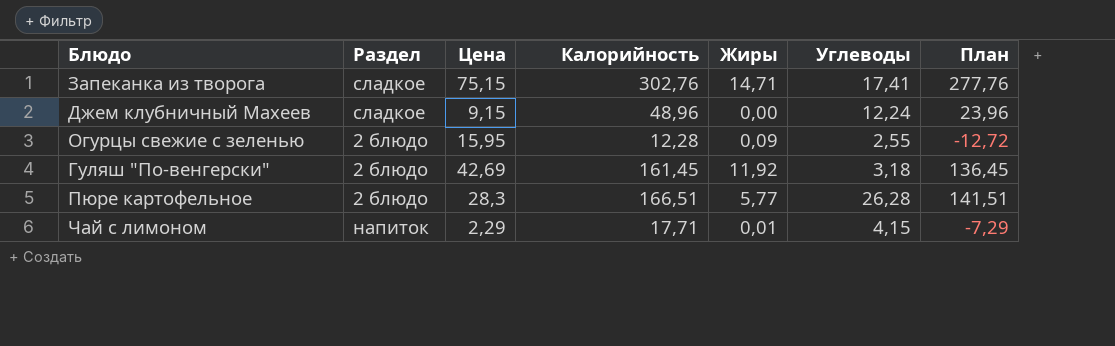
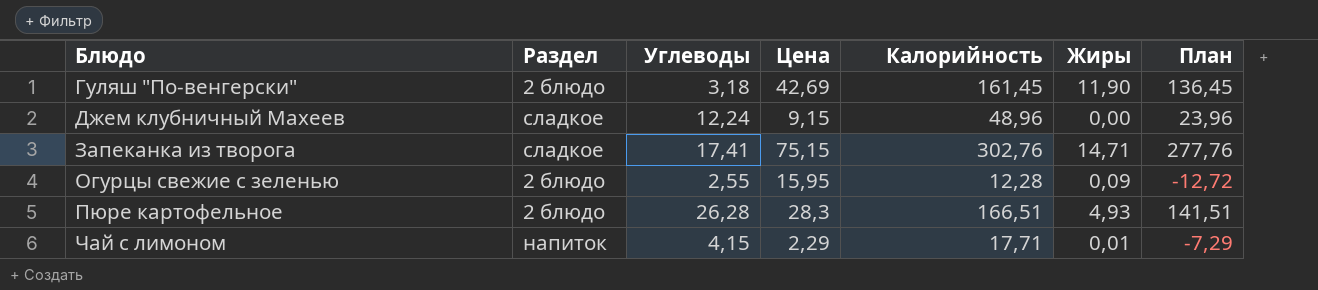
row order: none -> Блюдо ascending
column Углеводы | position: 6 -> 3
Гуляш "По-венгерски" | Жиры: 11,92 -> 11,90
Пюре картофельное | Жиры: 5,77 -> 4,93

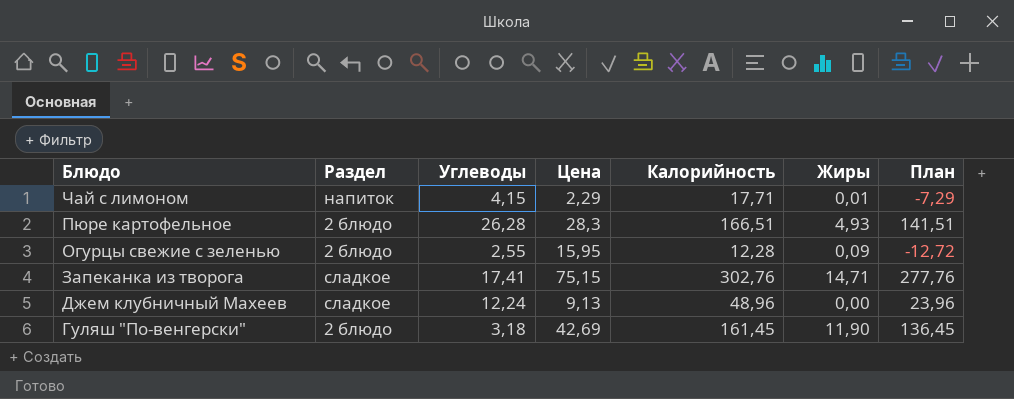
row order: Блюдо ascending -> Блюдо descending
Джем клубничный Махеев | Цена: 9,15 -> 9,13

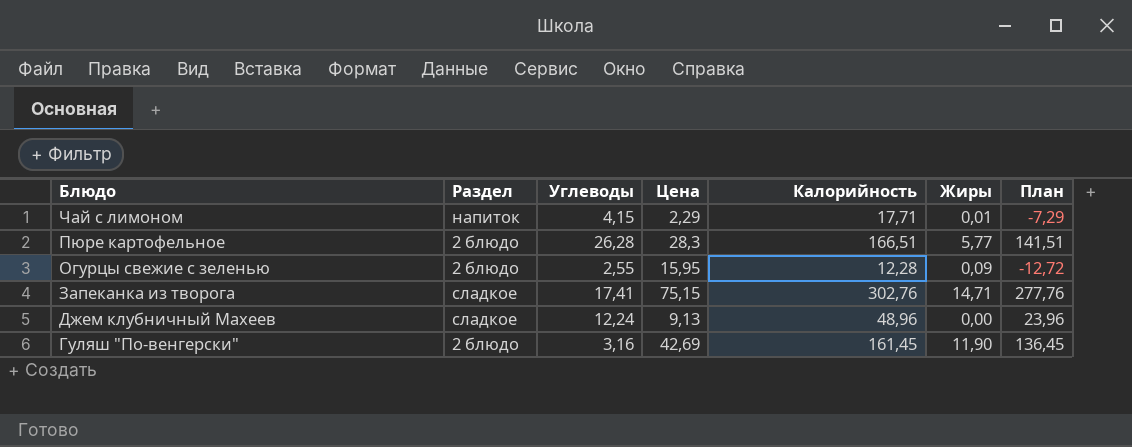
Пюре картофельное | Жиры: 4,93 -> 5,77
Гуляш "По-венгерски" | Углеводы: 3,18 -> 3,16

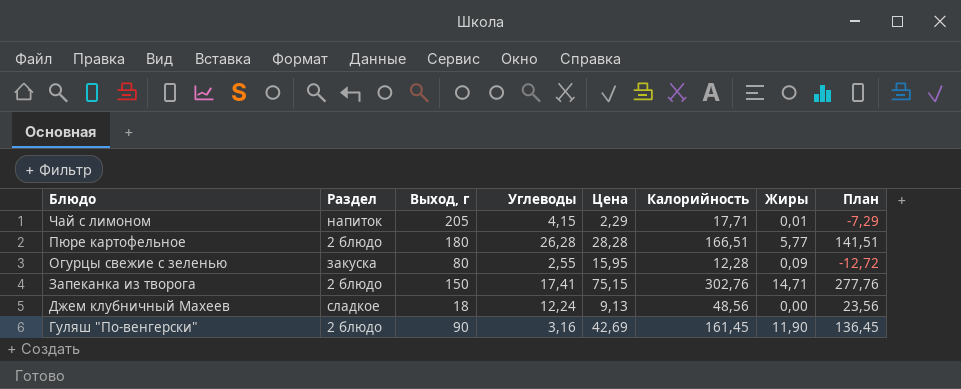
column Выход, г | position: none -> 3
Пюре картофельное | Цена: 28,3 -> 28,28
Огурцы свежие с зеленью | Раздел: 2 блюдо -> закуска
Запеканка из творога | Раздел: сладкое -> 2 блюдо
Джем клубничный Махеев | Калорийность: 48,96 -> 48,56
Джем клубничный Махеев | План: 23,96 -> 23,56

